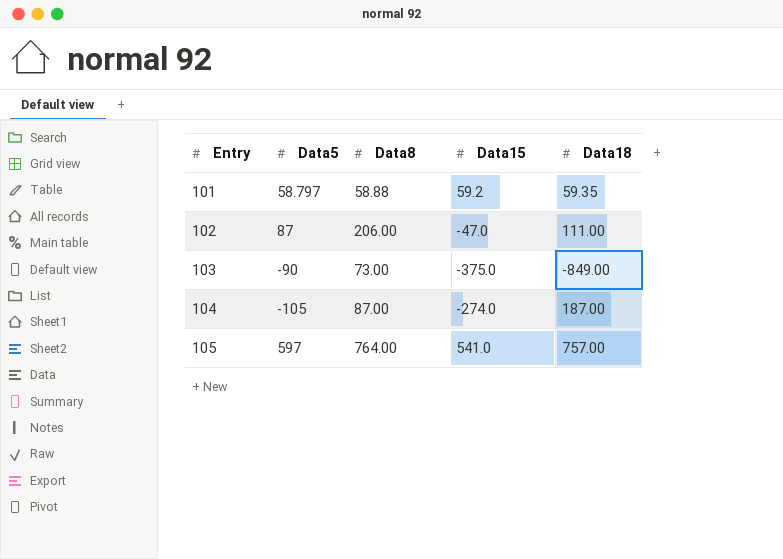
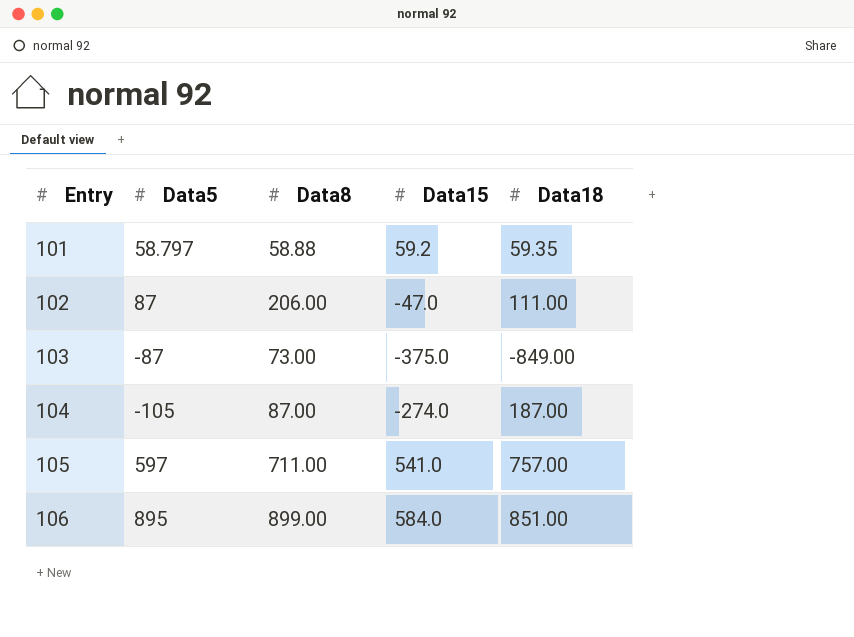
103 | Data5: -90 -> -87
105 | Data8: 764.00 -> 711.00
row 106: none -> 895 | 899.00 | 584.0 | 851.00

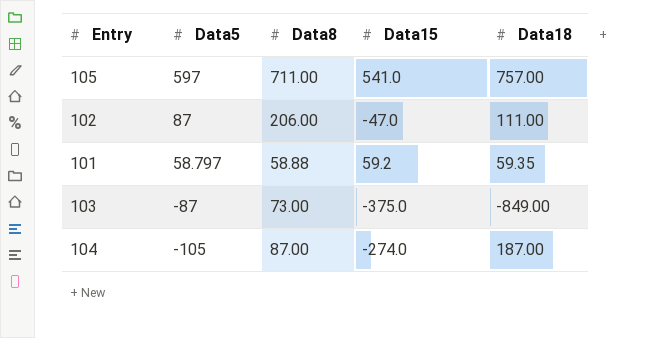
row order: Entry ascending -> Data5 descending
row 106: 895 | 899.00 | 584.0 | 851.00 -> none

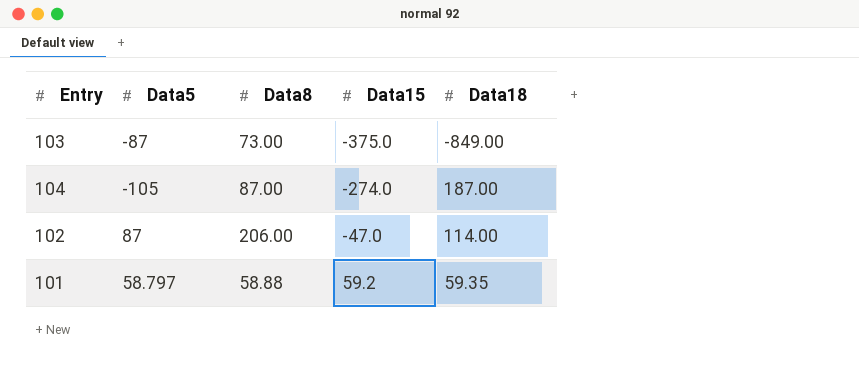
row order: Data5 descending -> Data15 ascending
row 105: 597 | 711.00 | 541.0 | 757.00 -> none
102 | Data18: 111.00 -> 114.00

